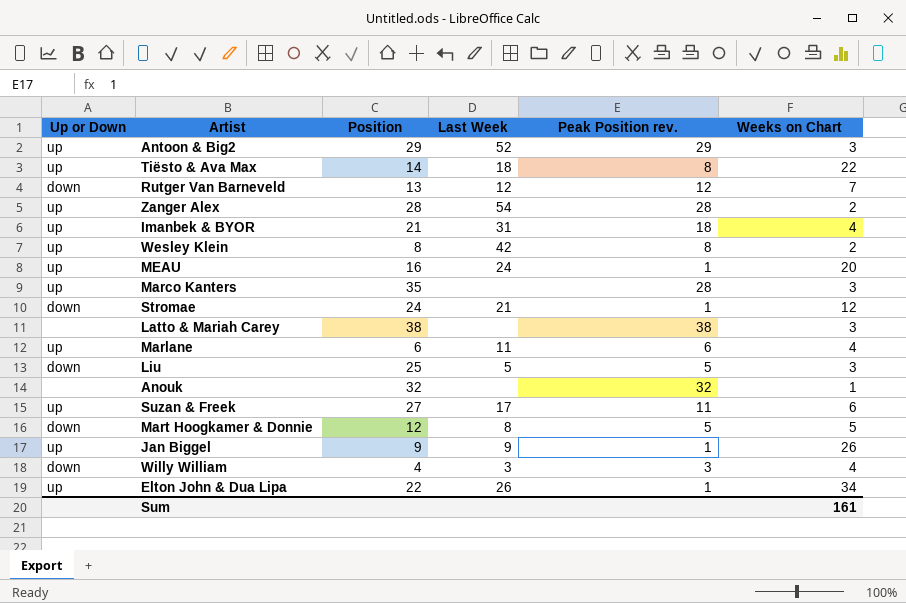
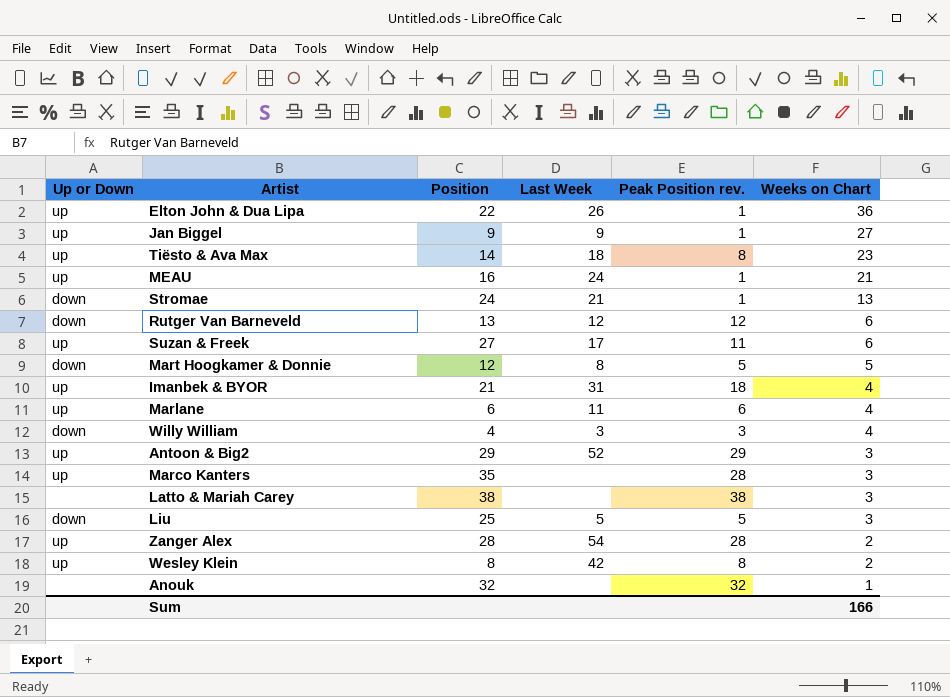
row order: none -> Weeks on Chart descending
Elton John & Dua Lipa | Weeks on Chart: 34 -> 36
Jan Biggel | Weeks on Chart: 26 -> 27
Tiësto & Ava Max | Weeks on Chart: 22 -> 23
MEAU | Weeks on Chart: 20 -> 21
Stromae | Weeks on Chart: 12 -> 13
Rutger Van Barneveld | Weeks on Chart: 7 -> 6
Sum | Weeks on Chart: 161 -> 166

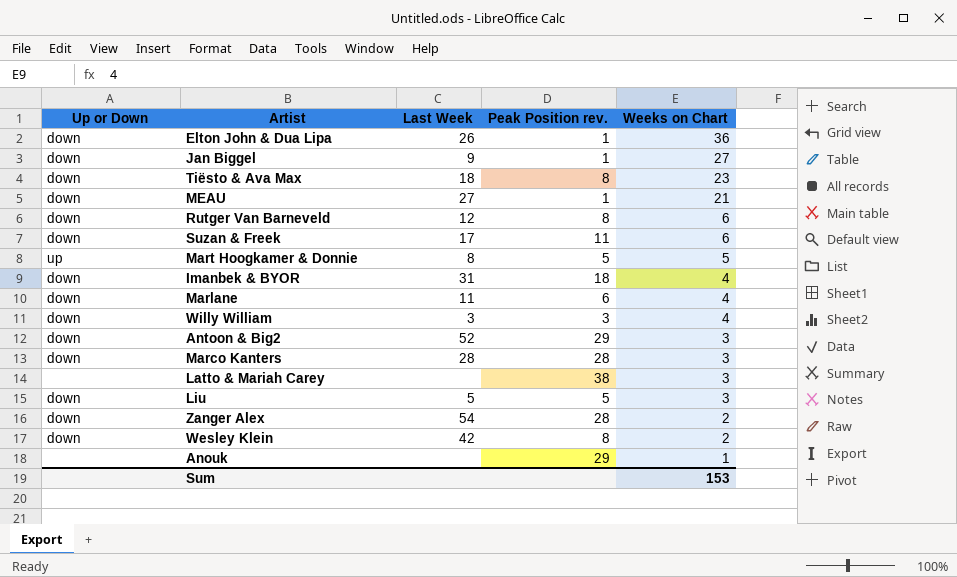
column Position | position: 3 -> none
row Stromae: down | 24 | 21 | 1 | 13 -> none
Elton John & Dua Lipa | Up or Down: up -> down
Jan Biggel | Up or Down: up -> down
Tiësto & Ava Max | Up or Down: up -> down
MEAU | Up or Down: up -> down
MEAU | Last Week: 24 -> 27
Rutger Van Barneveld | Peak Position rev.: 12 -> 8
Suzan & Freek | Up or Down: up -> down
Mart Hoogkamer & Donnie | Up or Down: down -> up
Imanbek & BYOR | Up or Down: up -> down
Marlane | Up or Down: up -> down
Antoon & Big2 | Up or Down: up -> down
Marco Kanters | Up or Down: up -> down
Marco Kanters | Last Week: none -> 28
Zanger Alex | Up or Down: up -> down
Wesley Klein | Up or Down: up -> down
Anouk | Peak Position rev.: 32 -> 29
Sum | Weeks on Chart: 166 -> 153

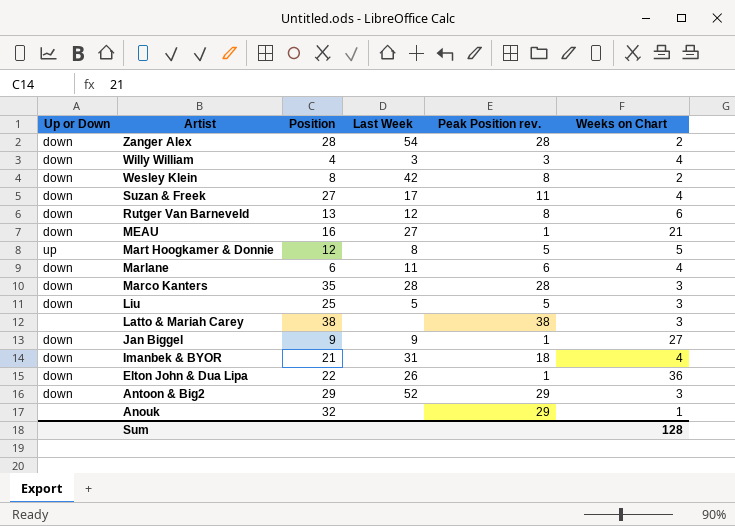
row order: Weeks on Chart descending -> Artist descending
column Position | position: none -> 3
row Tiësto & Ava Max: down | 18 | 8 | 23 -> none
Suzan & Freek | Weeks on Chart: 6 -> 4
Sum | Weeks on Chart: 153 -> 128

